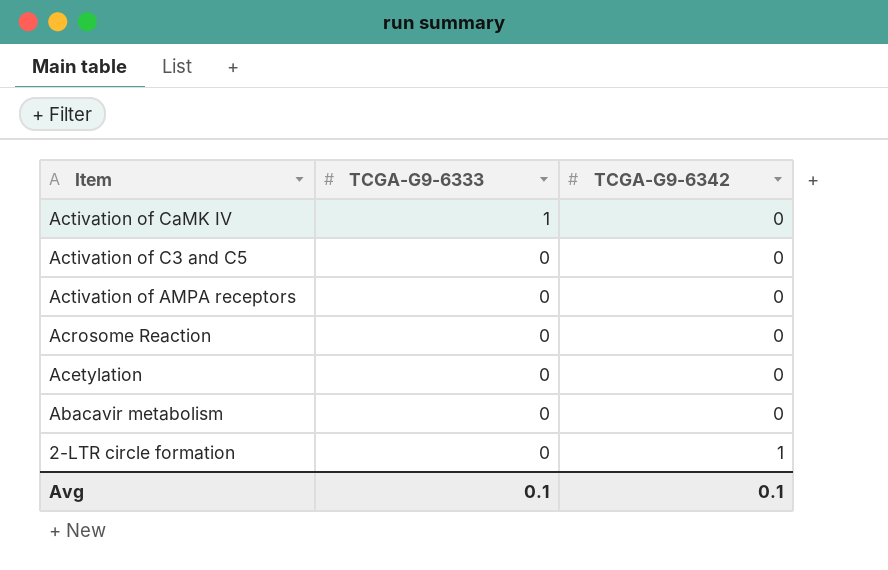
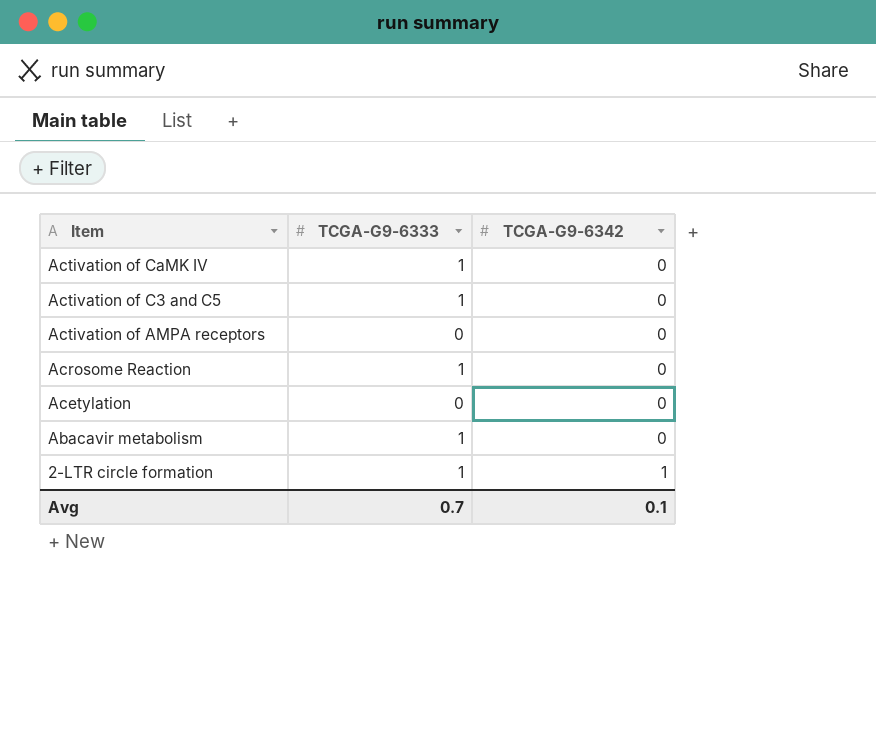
Activation of C3 and C5 | TCGA-G9-6333: 0 -> 1
Acrosome Reaction | TCGA-G9-6333: 0 -> 1
Abacavir metabolism | TCGA-G9-6333: 0 -> 1
2-LTR circle formation | TCGA-G9-6333: 0 -> 1
Avg | TCGA-G9-6333: 0.1 -> 0.7

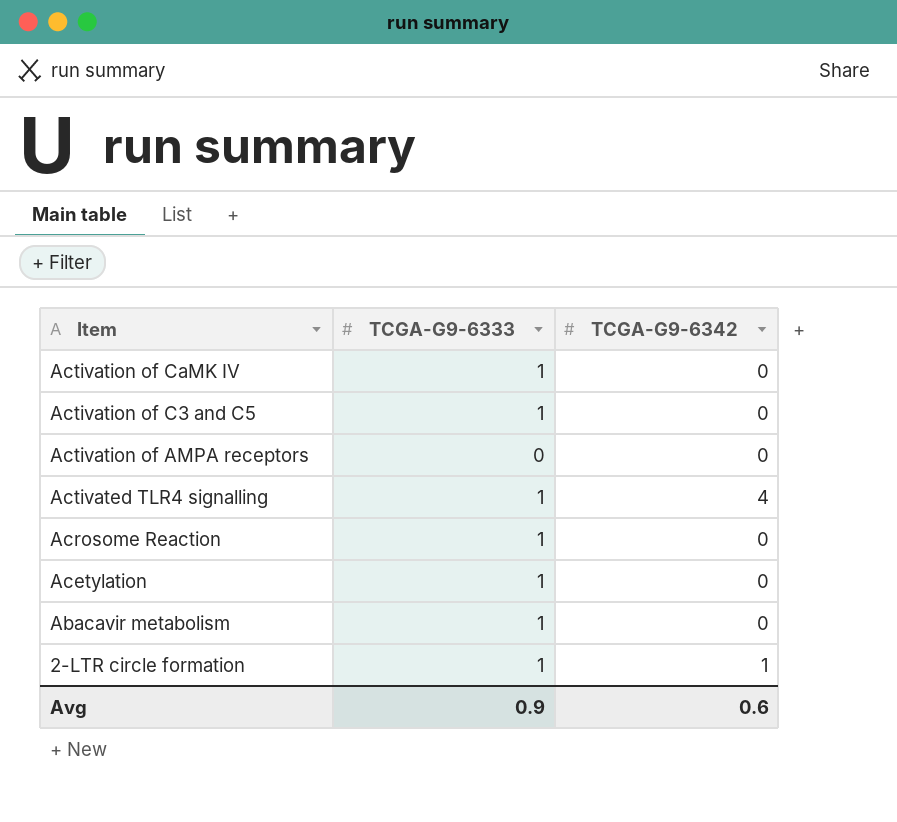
row Activated TLR4 signalling: none -> 1 | 4
Acetylation | TCGA-G9-6333: 0 -> 1
Avg | TCGA-G9-6333: 0.7 -> 0.9
Avg | TCGA-G9-6342: 0.1 -> 0.6

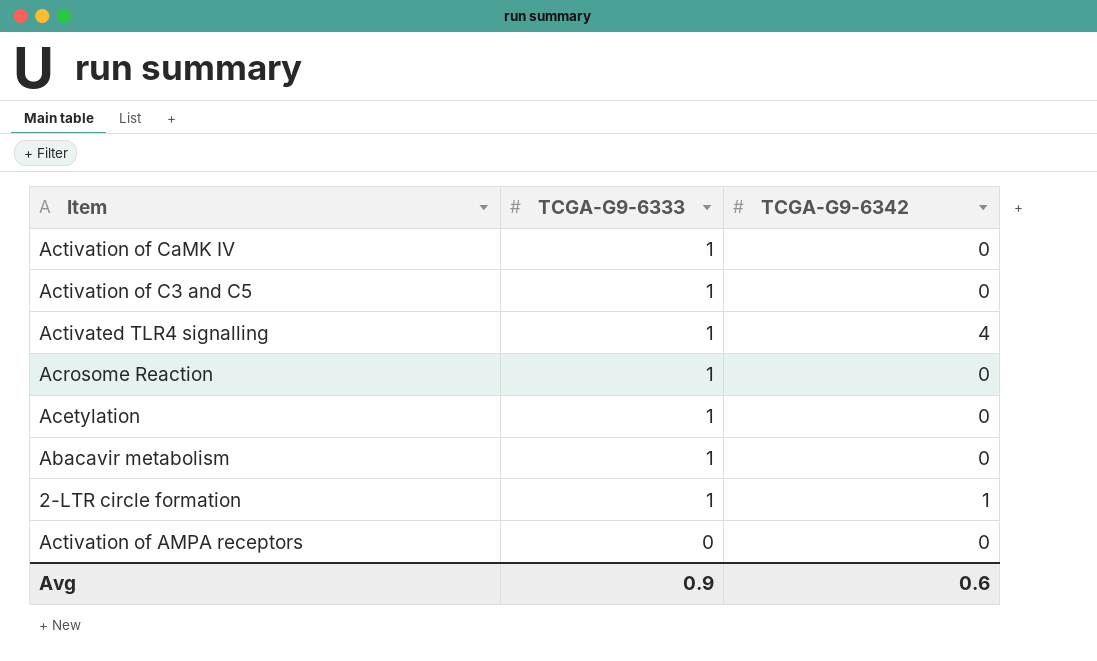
row order: Item descending -> TCGA-G9-6333 descending

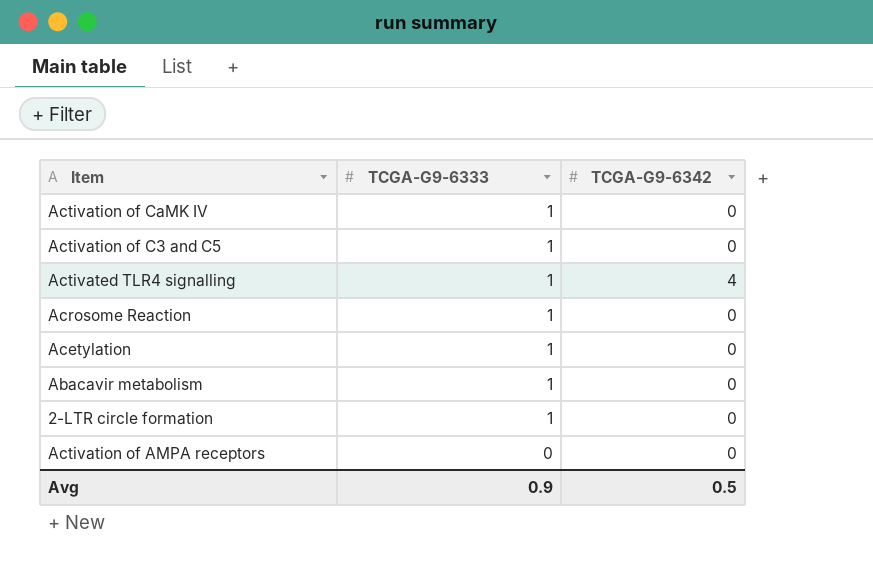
2-LTR circle formation | TCGA-G9-6342: 1 -> 0
Avg | TCGA-G9-6342: 0.6 -> 0.5

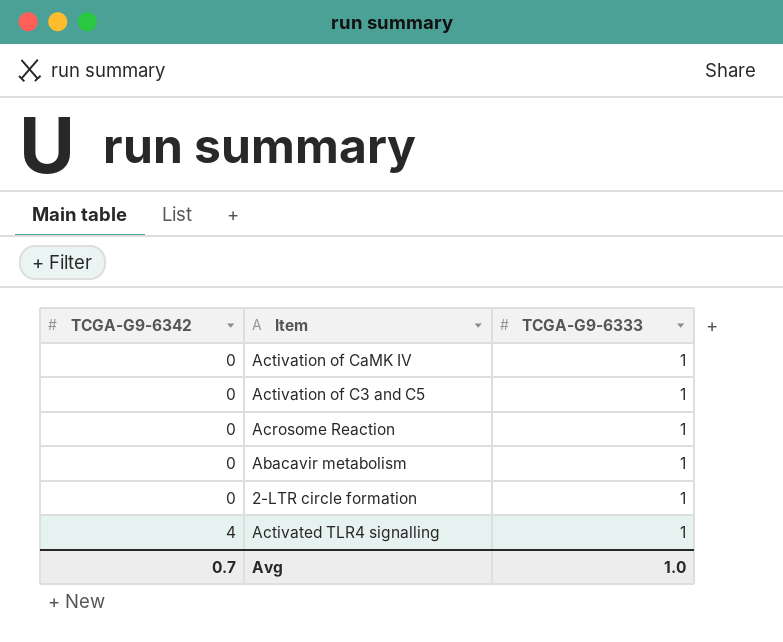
row order: TCGA-G9-6333 descending -> TCGA-G9-6342 ascending
column TCGA-G9-6342 | position: 3 -> 1
row Acetylation: 1 | 0 -> none
row Activation of AMPA receptors: 0 | 0 -> none
Avg | TCGA-G9-6342: 0.5 -> 0.7
Avg | TCGA-G9-6333: 0.9 -> 1.0

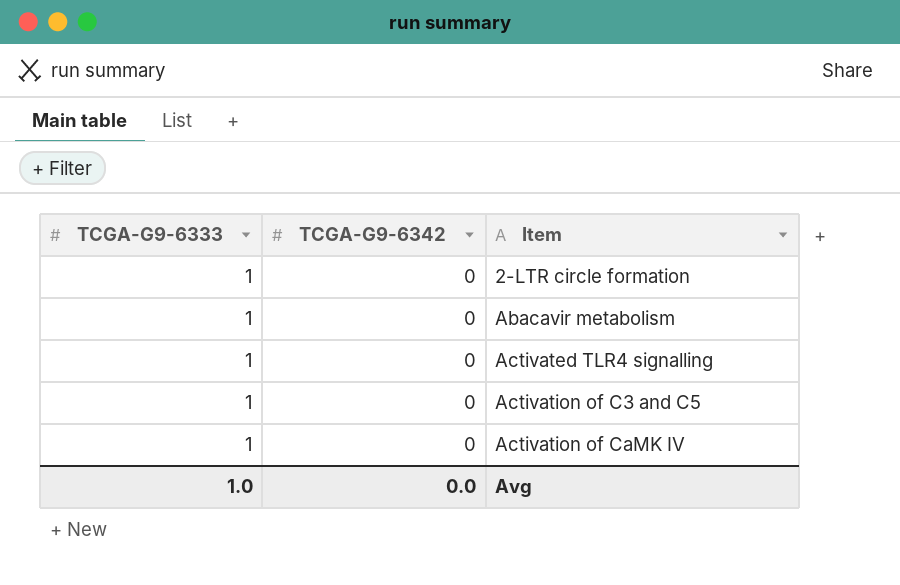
row order: TCGA-G9-6342 ascending -> Item ascending
column TCGA-G9-6333 | position: 3 -> 1
row Acrosome Reaction: 0 | 1 -> none
Activated TLR4 signalling | TCGA-G9-6342: 4 -> 0
Avg | TCGA-G9-6342: 0.7 -> 0.0

